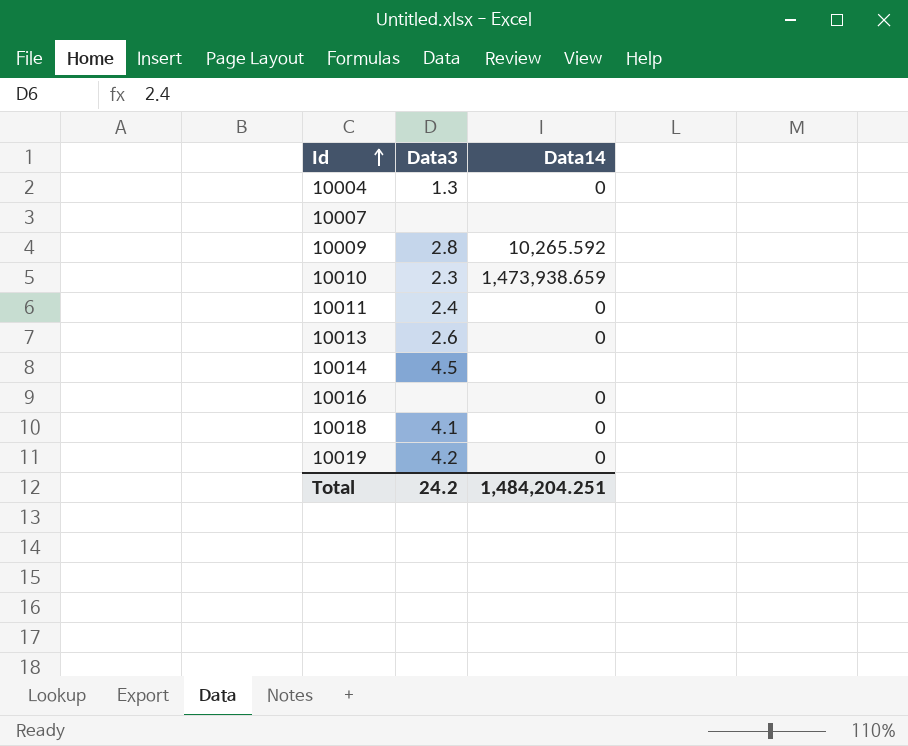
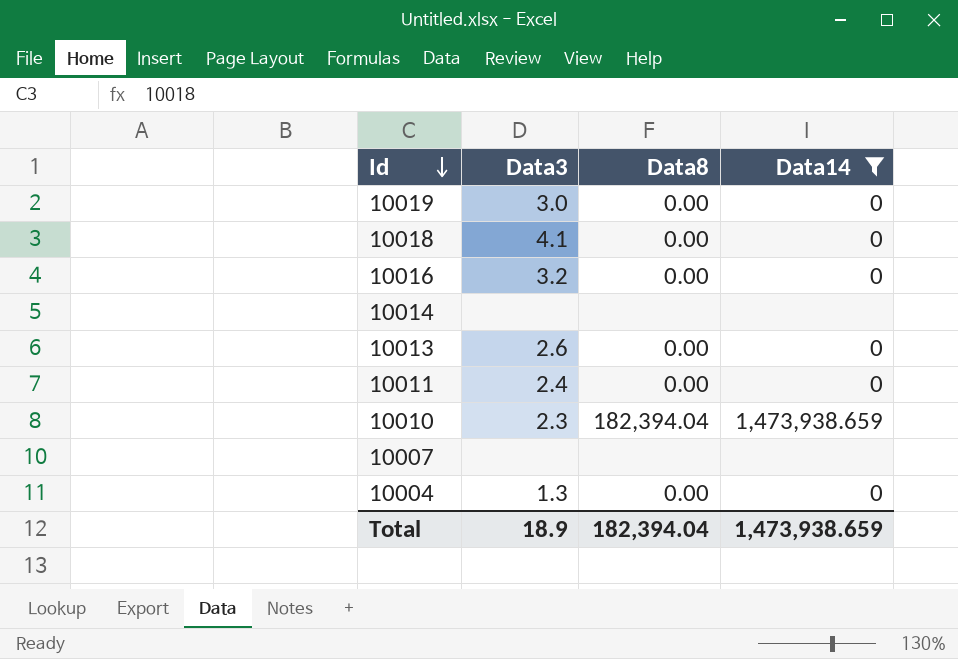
filter: none -> Data14 != 10,265.592
row order: Id ascending -> Id descending
column Data8 | position: none -> 3
10019 | Data3: 4.2 -> 3.0
10016 | Data3: none -> 3.2
10014 | Data3: 4.5 -> none
Total | Data3: 24.2 -> 18.9
Total | Data14: 1,484,204.251 -> 1,473,938.659

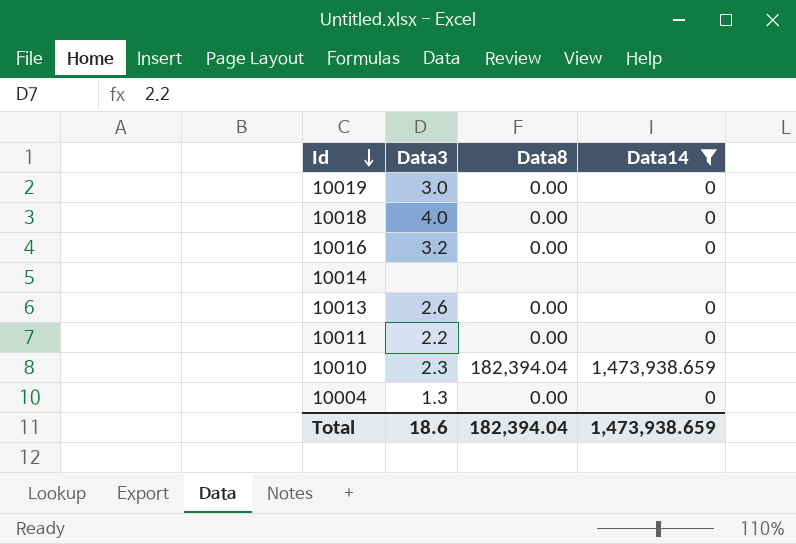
row 10007: none | none | none -> none
10018 | Data3: 4.1 -> 4.0
10011 | Data3: 2.4 -> 2.2
Total | Data3: 18.9 -> 18.6

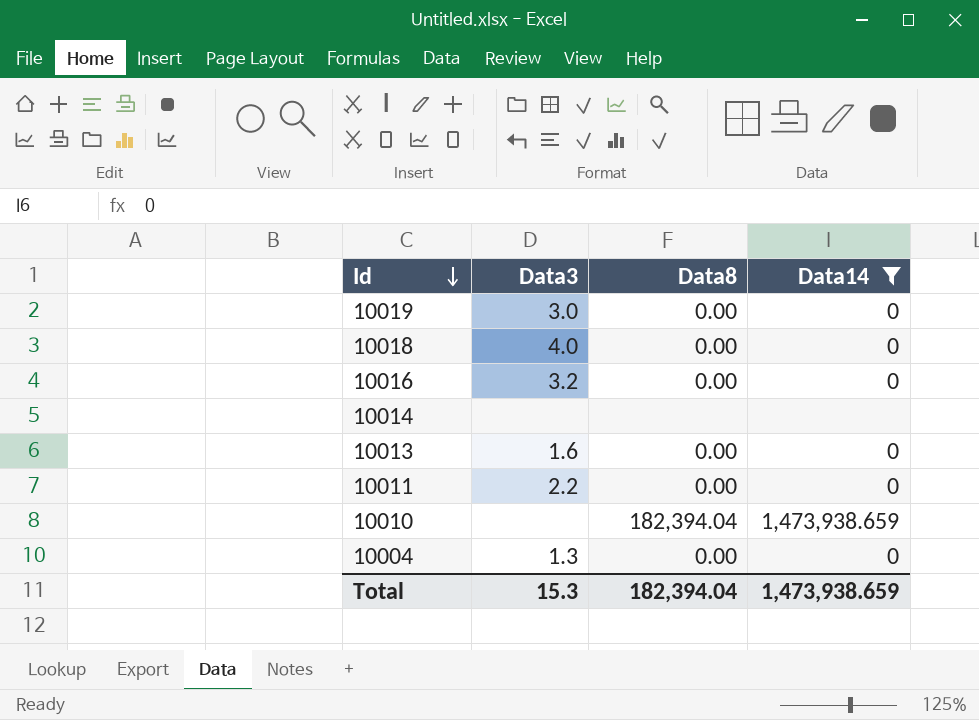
10013 | Data3: 2.6 -> 1.6
10010 | Data3: 2.3 -> none
Total | Data3: 18.6 -> 15.3

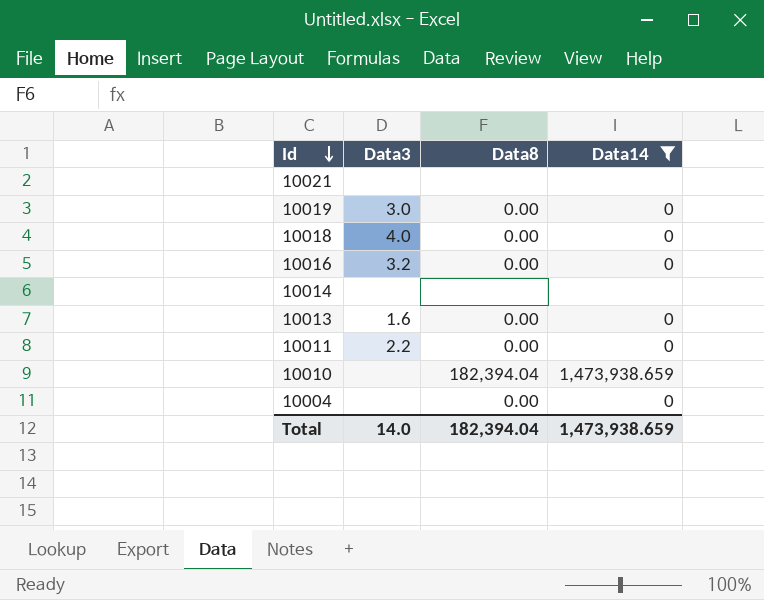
row 10021: none -> none | none | none
10004 | Data3: 1.3 -> none
Total | Data3: 15.3 -> 14.0

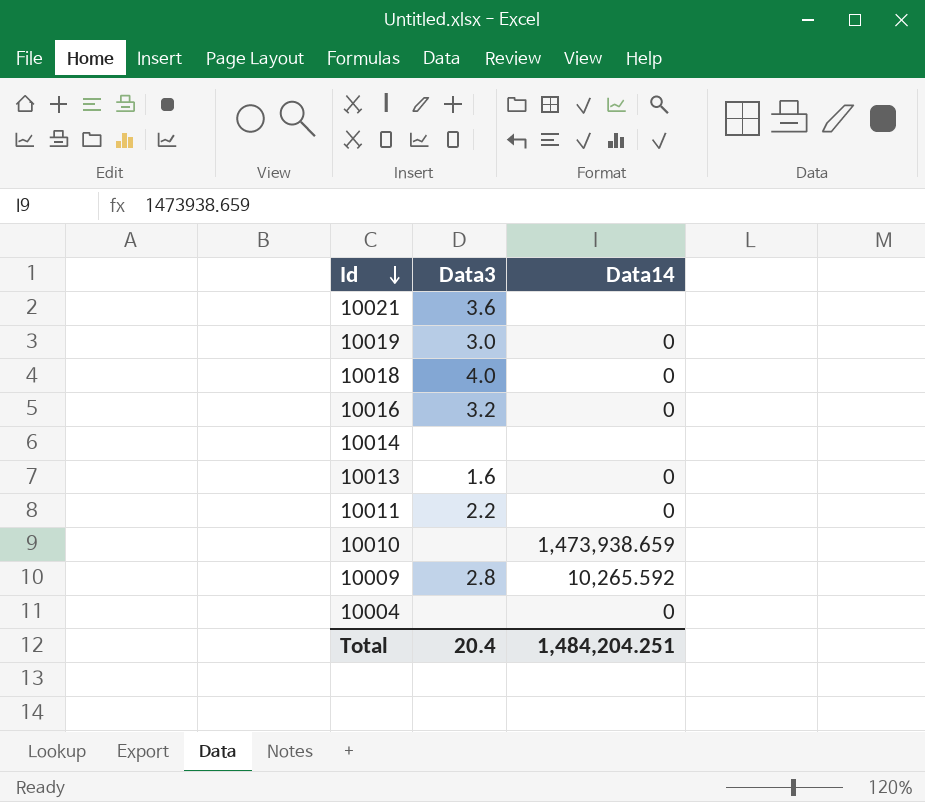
filter: Data14 != 10,265.592 -> none
column Data8 | position: 3 -> none
10021 | Data3: none -> 3.6
Total | Data3: 14.0 -> 20.4
Total | Data14: 1,473,938.659 -> 1,484,204.251

